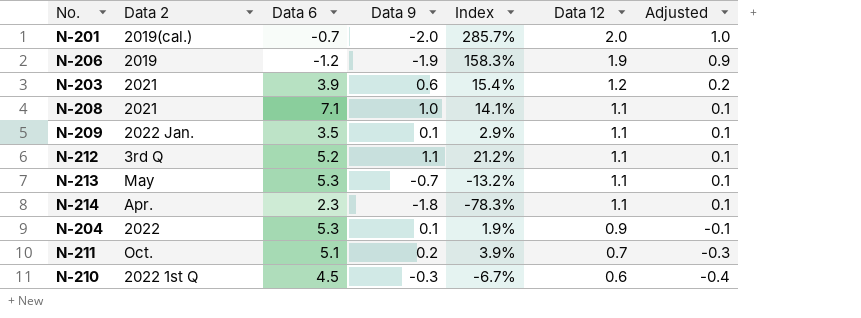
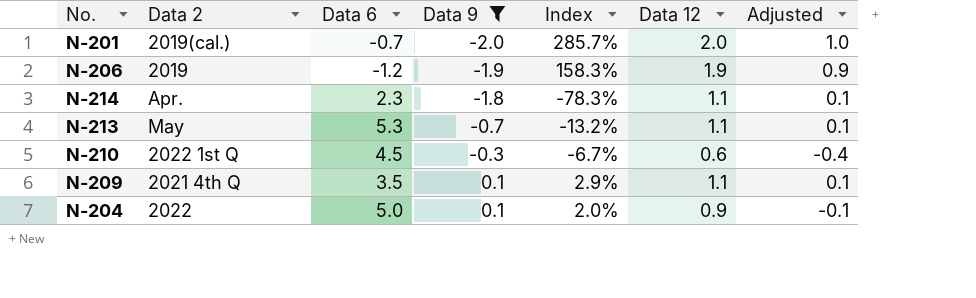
filter: none -> Data 9 <= 0.1
row order: Data 12 descending -> Data 9 ascending
N-209 | Data 2: 2022 Jan. -> 2021 4th Q
N-204 | Data 6: 5.3 -> 5.0
N-204 | Index: 1.9% -> 2.0%

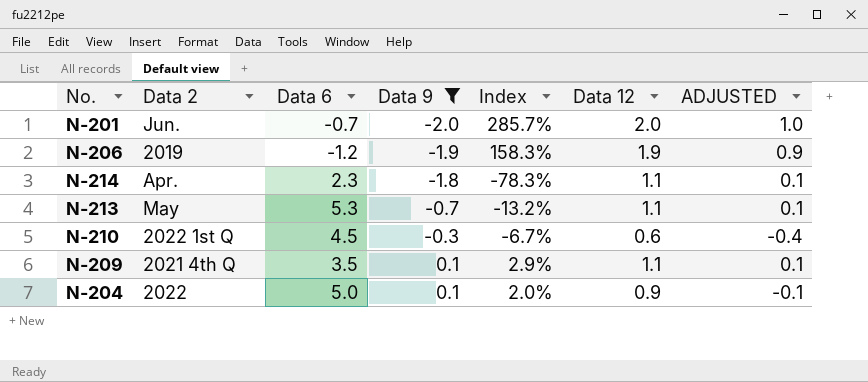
column name: Adjusted -> ADJUSTED
N-201 | Data 2: 2019(cal.) -> Jun.

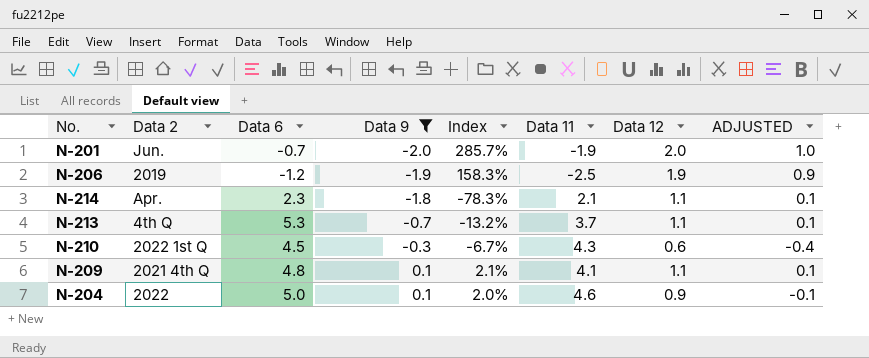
column Data 11 | position: none -> 6
N-213 | Data 2: May -> 4th Q
N-209 | Data 6: 3.5 -> 4.8
N-209 | Index: 2.9% -> 2.1%

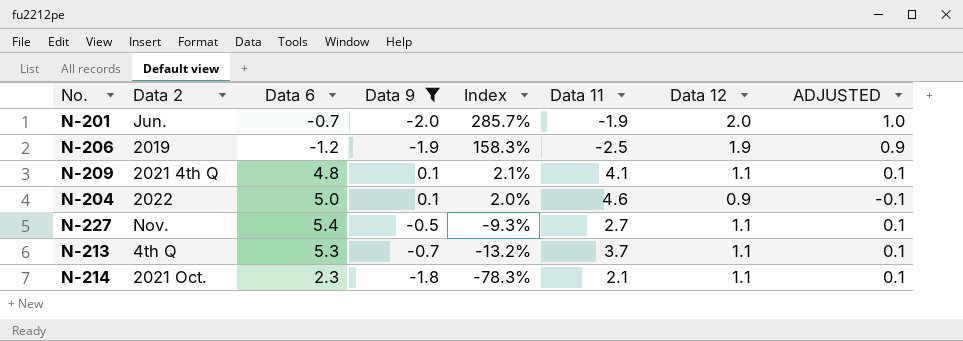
row order: Data 9 ascending -> Index descending
row N-210: 2022 1st Q | 4.5 | -0.3 | -6.7% | 4.3 | 0.6 | -0.4 -> none
row N-227: none -> Nov. | 5.4 | -0.5 | -9.3% | 2.7 | 1.1 | 0.1
N-214 | Data 2: Apr. -> 2021 Oct.

